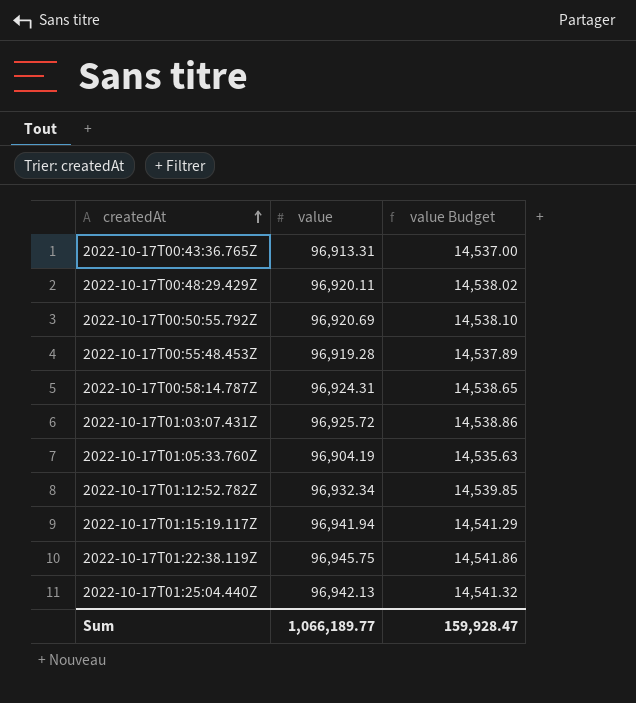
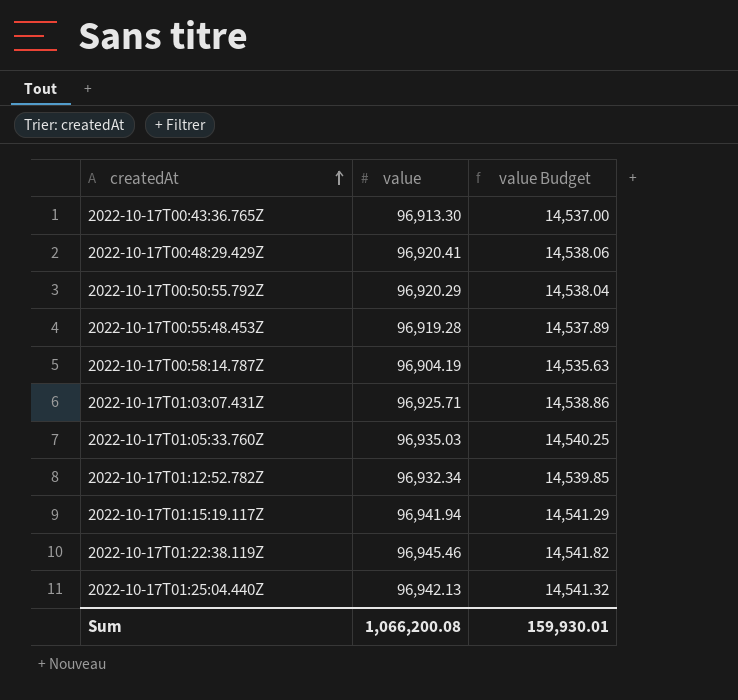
2022-10-17T00:43:36.765Z | value: 96,913.31 -> 96,913.30
2022-10-17T00:48:29.429Z | value: 96,920.11 -> 96,920.41
2022-10-17T00:48:29.429Z | value Budget: 14,538.02 -> 14,538.06
2022-10-17T00:50:55.792Z | value: 96,920.69 -> 96,920.29
2022-10-17T00:50:55.792Z | value Budget: 14,538.10 -> 14,538.04
2022-10-17T00:58:14.787Z | value: 96,924.31 -> 96,904.19
2022-10-17T00:58:14.787Z | value Budget: 14,538.65 -> 14,535.63
2022-10-17T01:03:07.431Z | value: 96,925.72 -> 96,925.71
2022-10-17T01:05:33.760Z | value: 96,904.19 -> 96,935.03
2022-10-17T01:05:33.760Z | value Budget: 14,535.63 -> 14,540.25
2022-10-17T01:22:38.119Z | value: 96,945.75 -> 96,945.46
2022-10-17T01:22:38.119Z | value Budget: 14,541.86 -> 14,541.82
Sum | value: 1,066,189.77 -> 1,066,200.08
Sum | value Budget: 159,928.47 -> 159,930.01

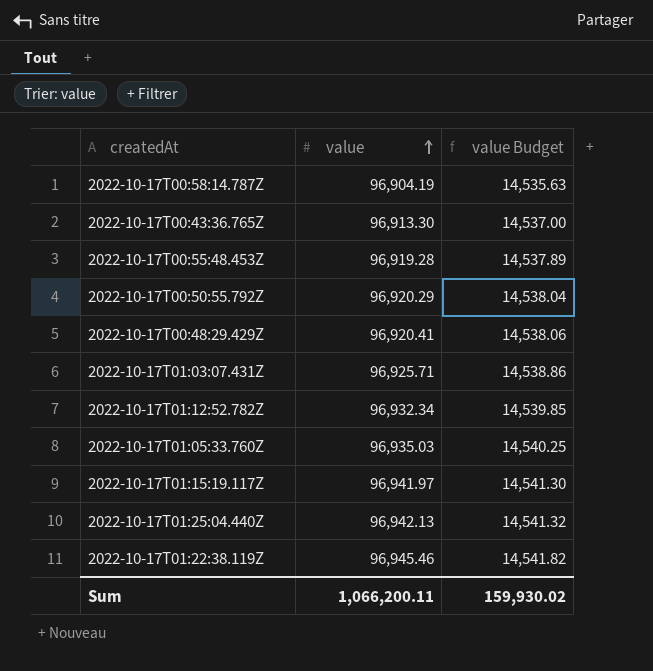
row order: createdAt ascending -> value ascending
2022-10-17T01:15:19.117Z | value: 96,941.94 -> 96,941.97
2022-10-17T01:15:19.117Z | value Budget: 14,541.29 -> 14,541.30
Sum | value: 1,066,200.08 -> 1,066,200.11
Sum | value Budget: 159,930.01 -> 159,930.02

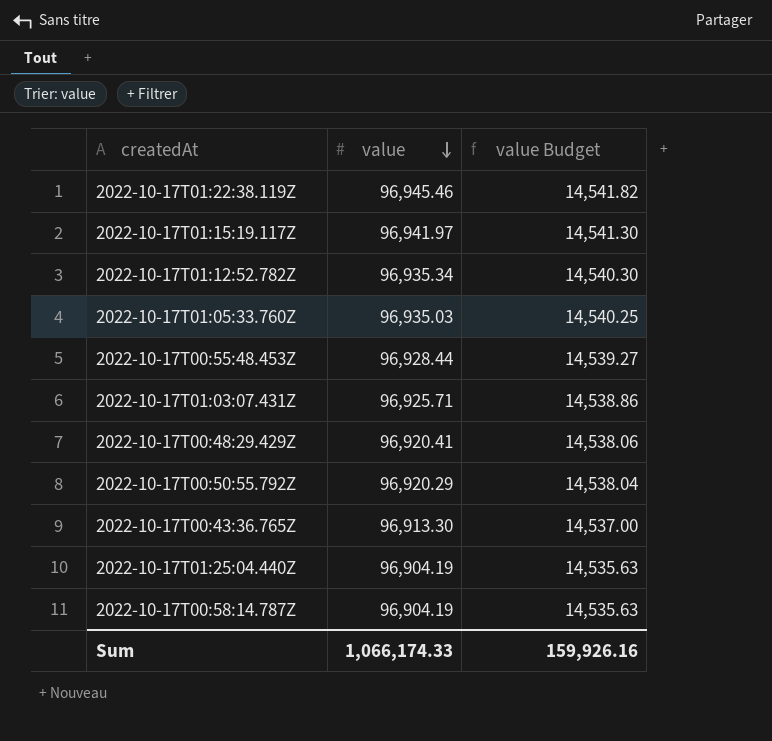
row order: value ascending -> value descending
2022-10-17T01:12:52.782Z | value: 96,932.34 -> 96,935.34
2022-10-17T01:12:52.782Z | value Budget: 14,539.85 -> 14,540.30
2022-10-17T00:55:48.453Z | value: 96,919.28 -> 96,928.44
2022-10-17T00:55:48.453Z | value Budget: 14,537.89 -> 14,539.27
2022-10-17T01:25:04.440Z | value: 96,942.13 -> 96,904.19
2022-10-17T01:25:04.440Z | value Budget: 14,541.32 -> 14,535.63
Sum | value: 1,066,200.11 -> 1,066,174.33
Sum | value Budget: 159,930.02 -> 159,926.16

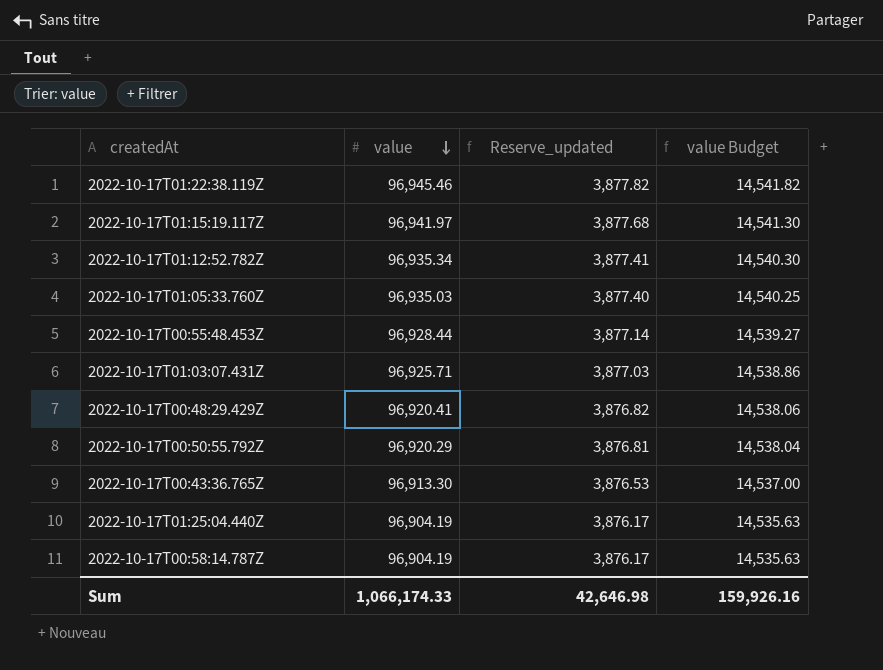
column Reserve_updated | formula: none -> [value] * 0.04

